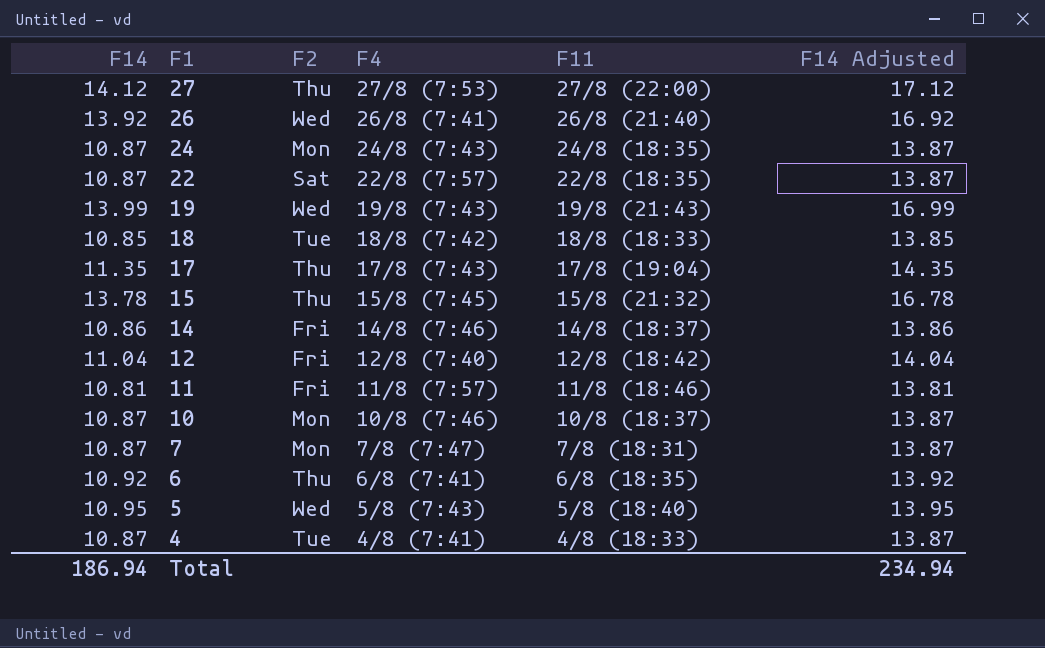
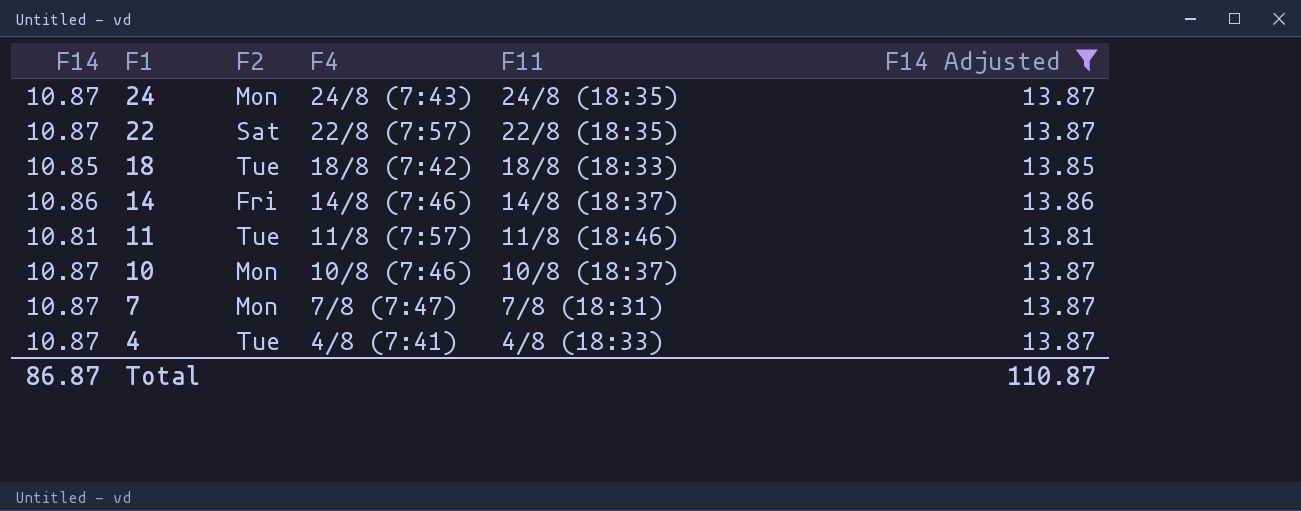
filter: none -> F14 Adjusted <= 13.87
11 | F2: Fri -> Tue
Total | F14: 186.94 -> 86.87
Total | F14 Adjusted: 234.94 -> 110.87

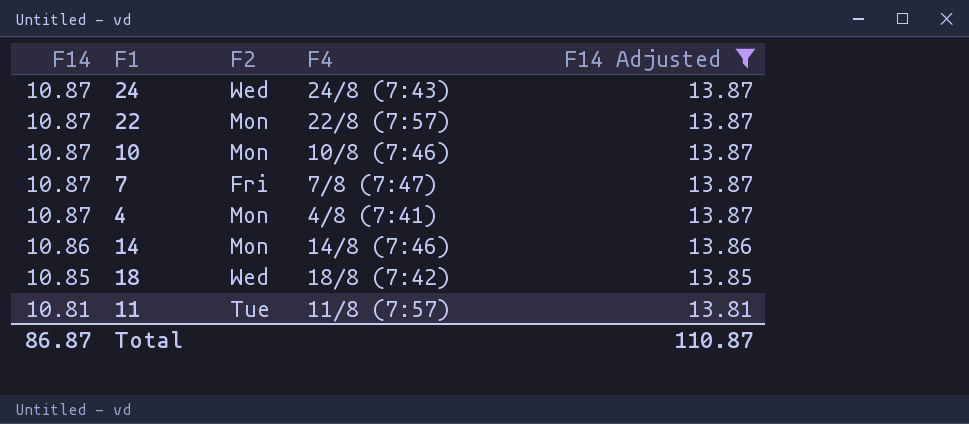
row order: F1 descending -> F14 descending
column F11 | position: 5 -> none
24 | F2: Mon -> Wed
22 | F2: Sat -> Mon
7 | F2: Mon -> Fri
4 | F2: Tue -> Mon
14 | F2: Fri -> Mon
18 | F2: Tue -> Wed

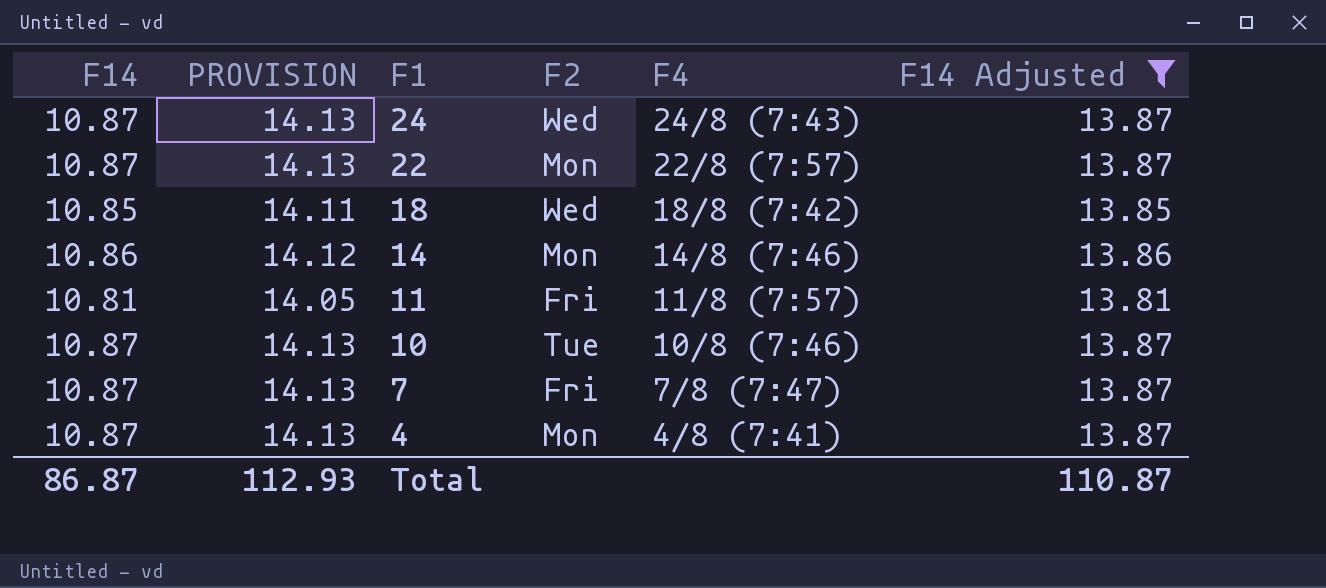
row order: F14 descending -> F1 descending
column PROVISION | formula: none -> [F14] * 1.3
11 | F2: Tue -> Fri
10 | F2: Mon -> Tue

